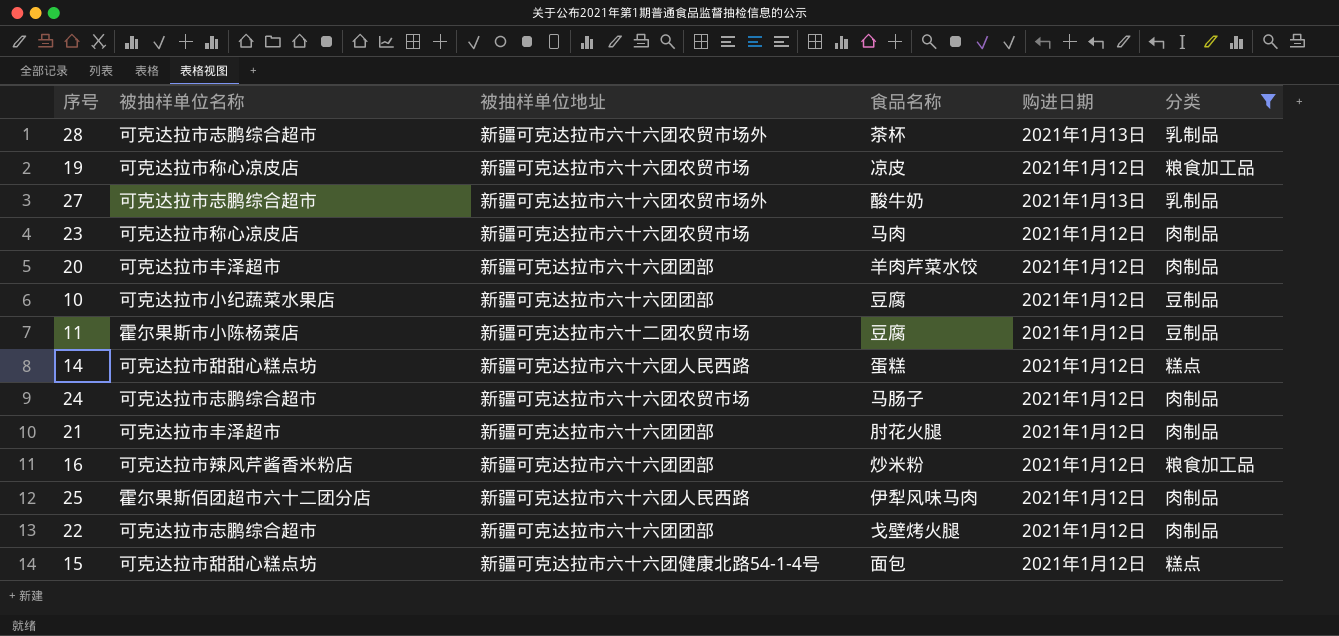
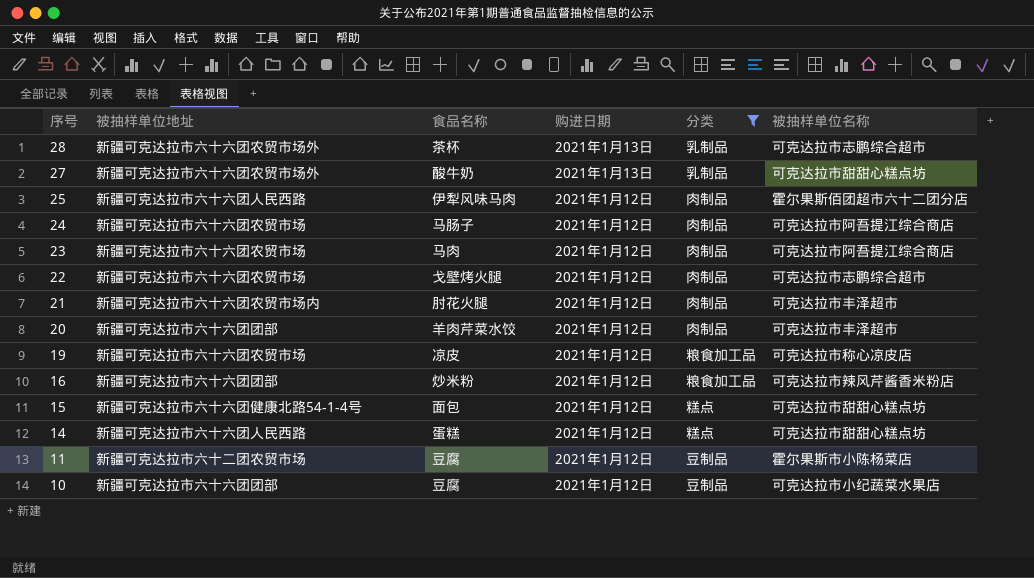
row order: none -> 序号 descending
column 被抽样单位名称 | position: 2 -> 6
27 | 被抽样单位名称: 可克达拉市志鹏综合超市 -> 可克达拉市甜甜心糕点坊
24 | 被抽样单位名称: 可克达拉市志鹏综合超市 -> 可克达拉市阿吾提江综合商店
23 | 被抽样单位名称: 可克达拉市称心凉皮店 -> 可克达拉市阿吾提江综合商店
22 | 被抽样单位地址: 新疆可克达拉市六十六团团部 -> 新疆可克达拉市六十六团农贸市场
21 | 被抽样单位地址: 新疆可克达拉市六十六团团部 -> 新疆可克达拉市六十六团农贸市场内

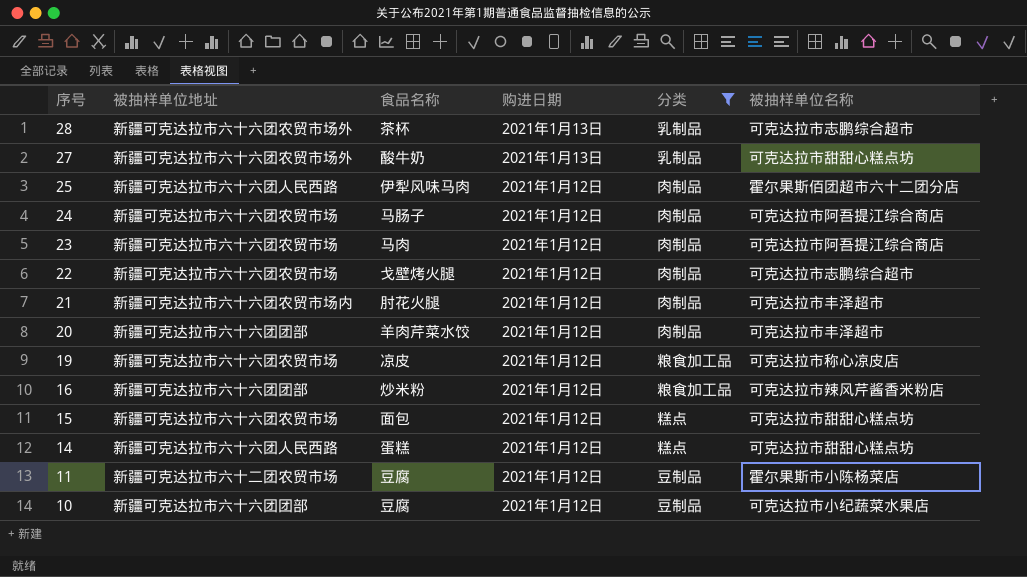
15 | 被抽样单位地址: 新疆可克达拉市六十六团健康北路54-1-4号 -> 新疆可克达拉市六十六团农贸市场

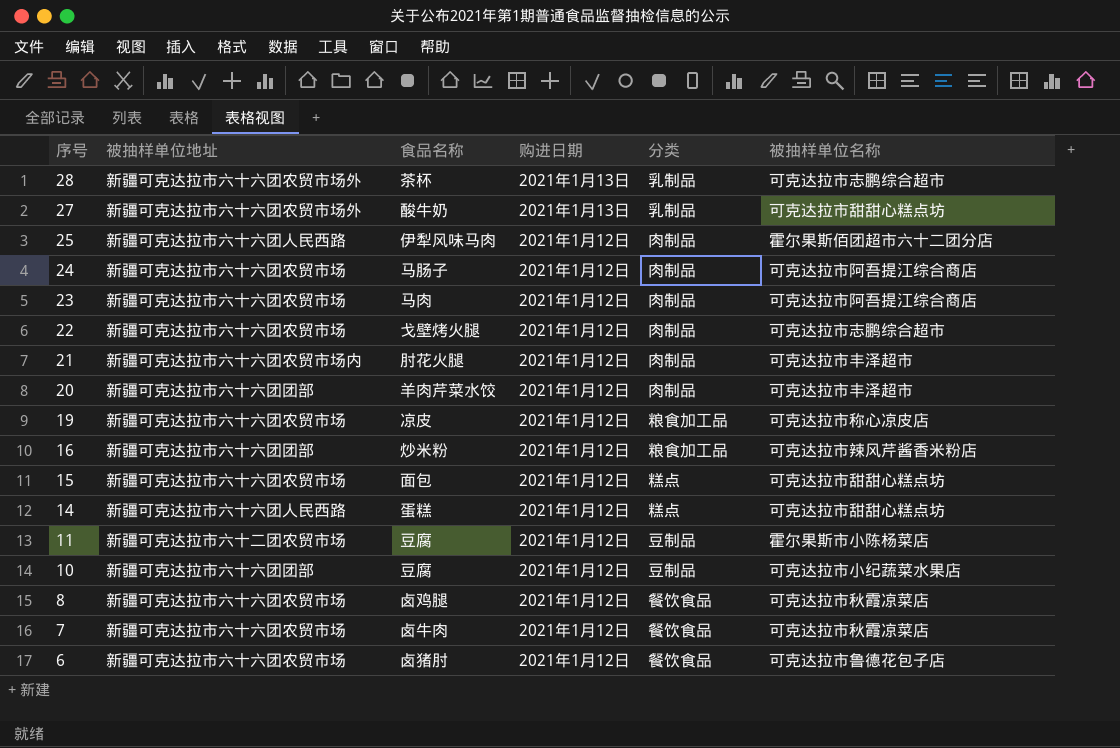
filter: 分类 != 餐饮食品 -> none

